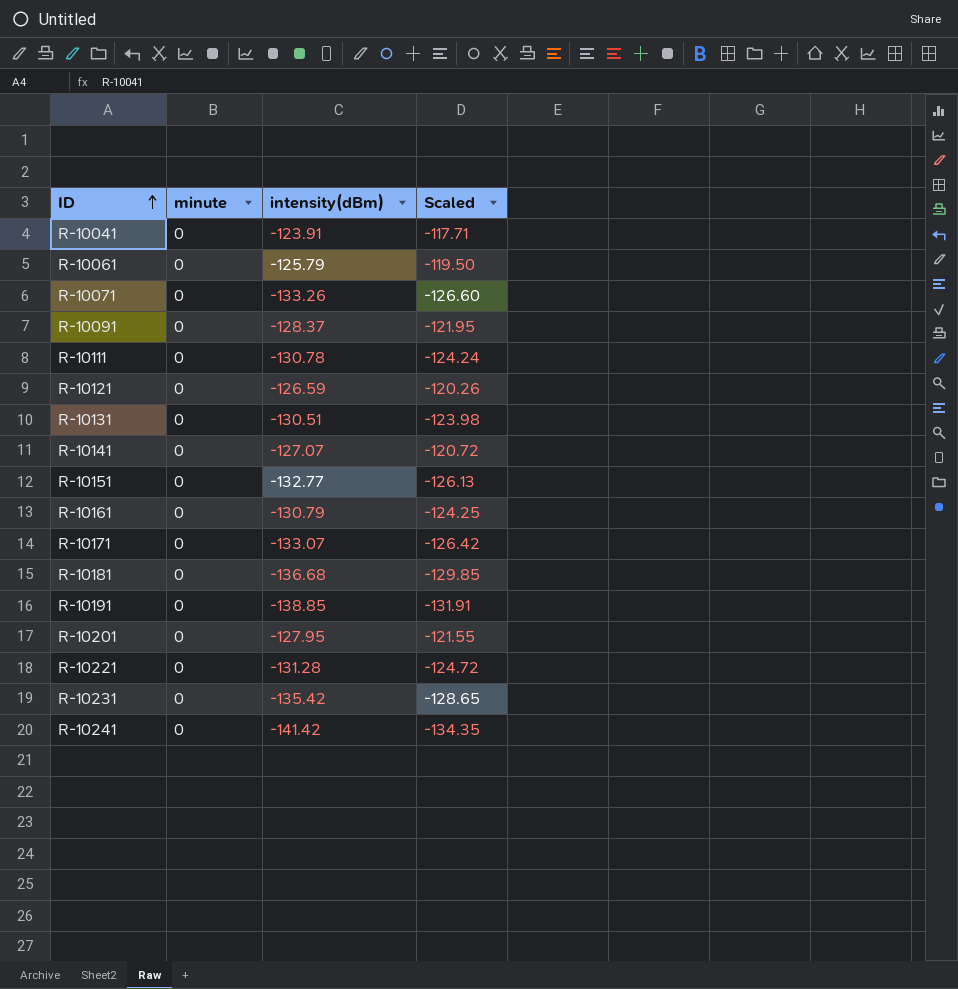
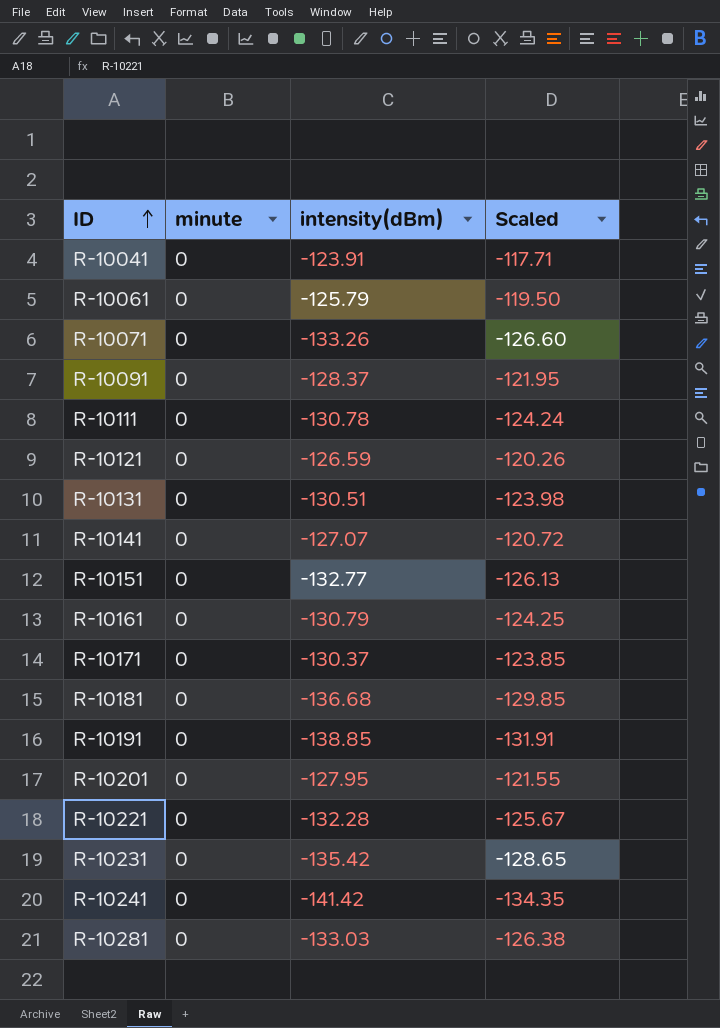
R-10171 | intensity(dBm): -133.07 -> -130.37
R-10171 | Scaled: -126.42 -> -123.85
R-10221 | intensity(dBm): -131.28 -> -132.28
R-10221 | Scaled: -124.72 -> -125.67
row R-10281: none -> 0 | -133.03 | -126.38

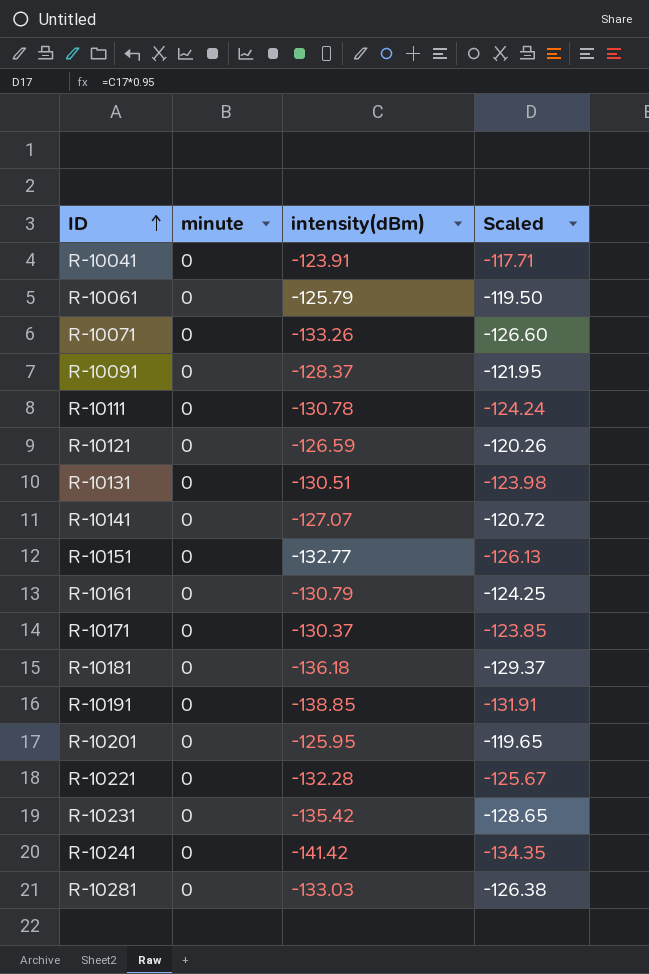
R-10181 | intensity(dBm): -136.68 -> -136.18
R-10181 | Scaled: -129.85 -> -129.37
R-10201 | intensity(dBm): -127.95 -> -125.95
R-10201 | Scaled: -121.55 -> -119.65

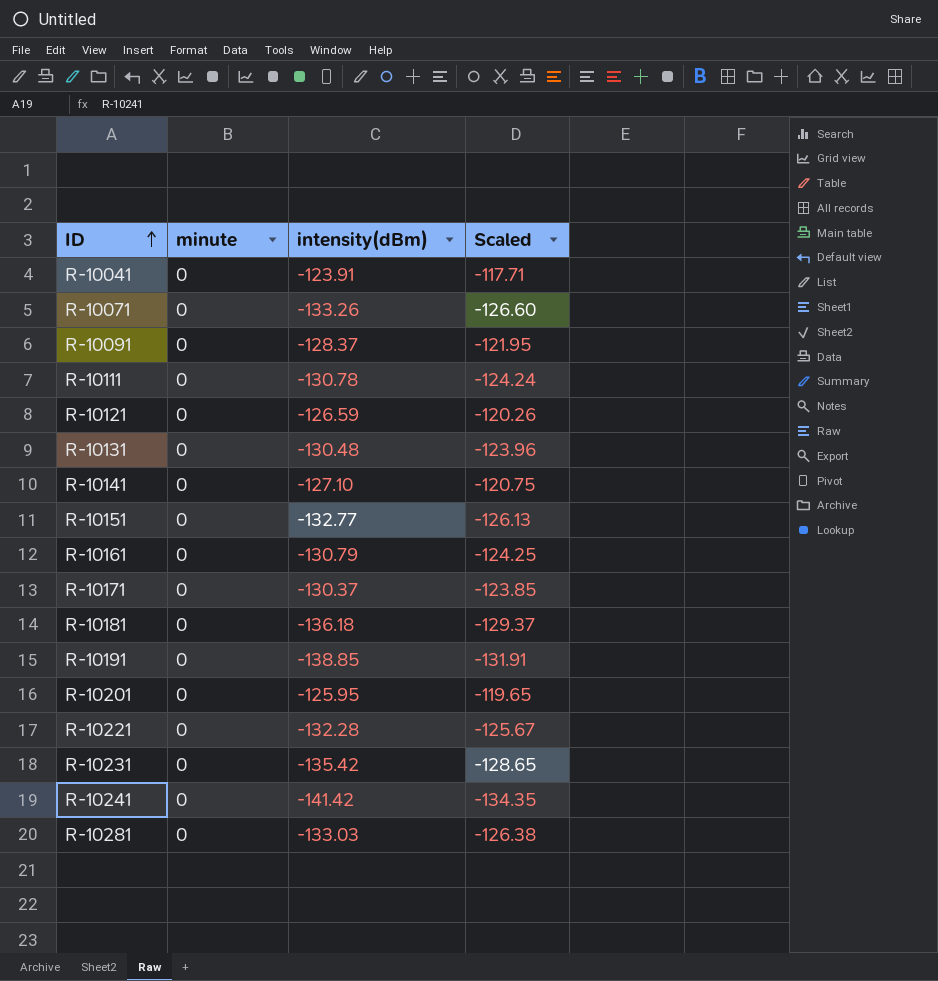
row R-10061: 0 | -125.79 | -119.50 -> none
R-10131 | intensity(dBm): -130.51 -> -130.48
R-10131 | Scaled: -123.98 -> -123.96
R-10141 | intensity(dBm): -127.07 -> -127.10
R-10141 | Scaled: -120.72 -> -120.75

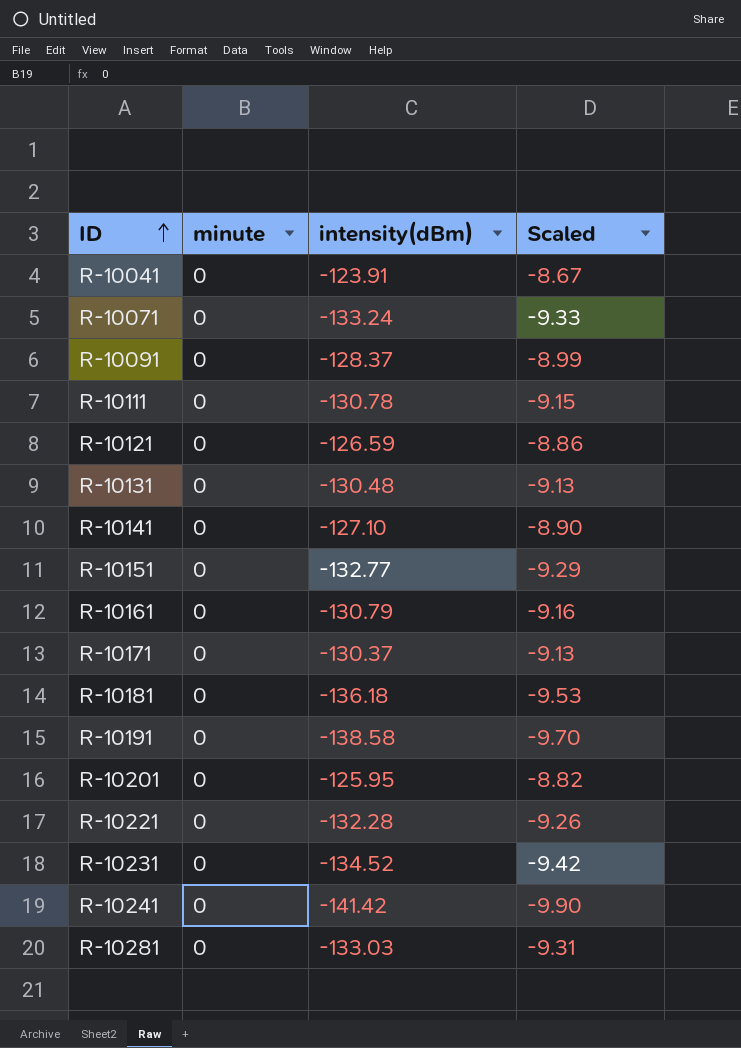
column Scaled | formula: [intensity(dBm)] * 0.95 -> [intensity(dBm)] * 0.07
R-10071 | intensity(dBm): -133.26 -> -133.24
R-10191 | intensity(dBm): -138.85 -> -138.58
R-10231 | intensity(dBm): -135.42 -> -134.52

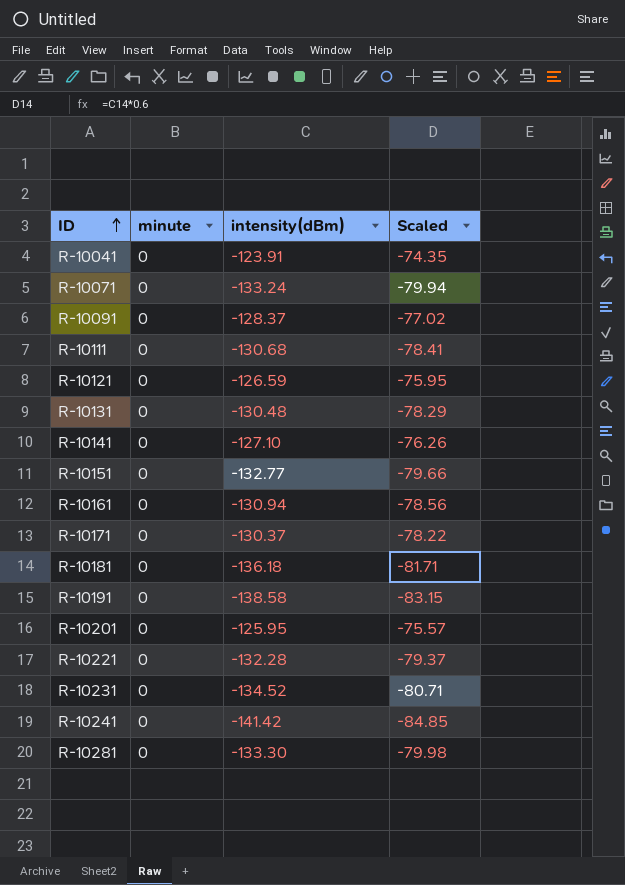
column Scaled | formula: [intensity(dBm)] * 0.07 -> [intensity(dBm)] * 0.6
R-10111 | intensity(dBm): -130.78 -> -130.68
R-10161 | intensity(dBm): -130.79 -> -130.94
R-10281 | intensity(dBm): -133.03 -> -133.30

